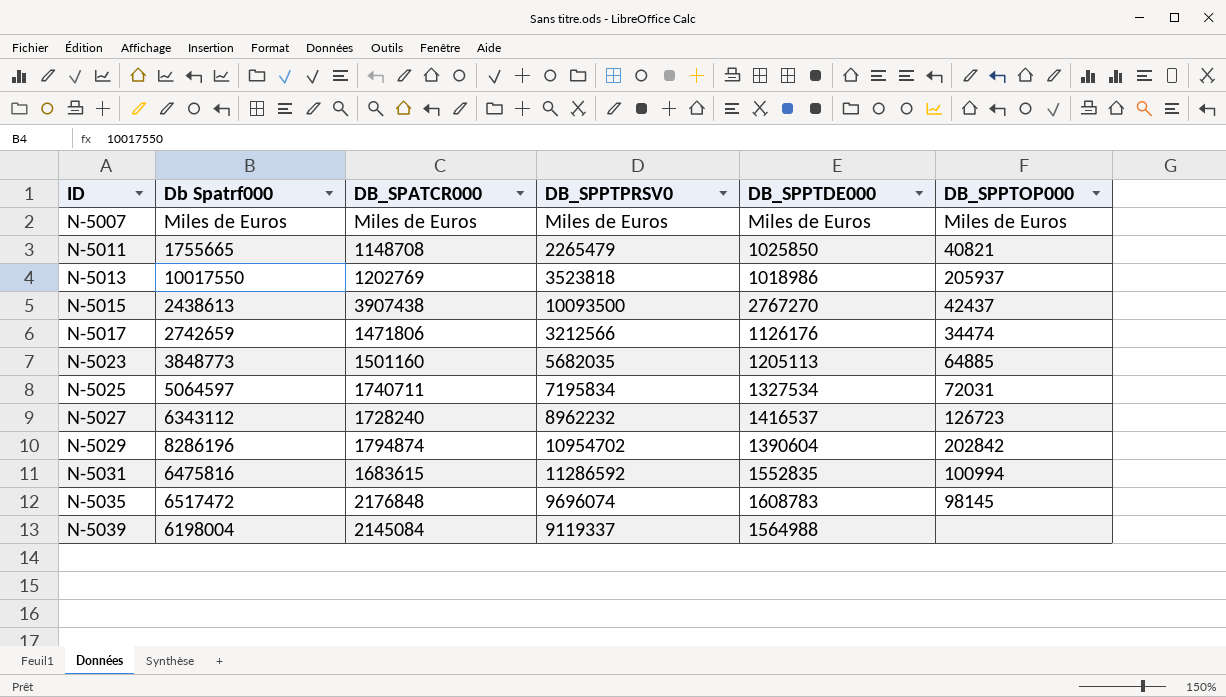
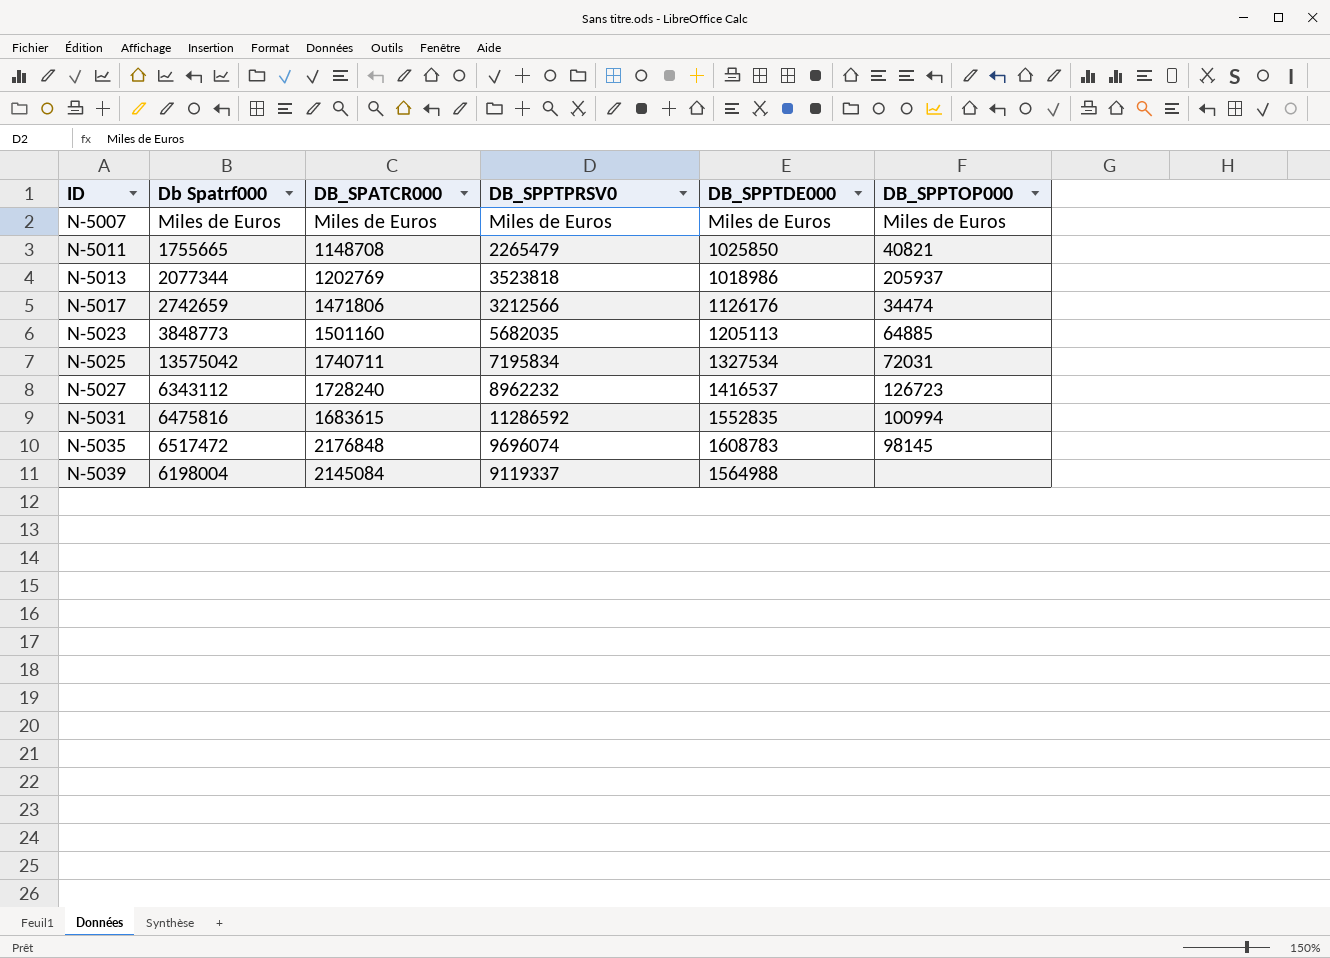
row N-5015: 2438613 | 3907438 | 10093500 | 2767270 | 42437 -> none
row N-5029: 8286196 | 1794874 | 10954702 | 1390604 | 202842 -> none
N-5013 | Db Spatrf000: 10017550 -> 2077344
N-5025 | Db Spatrf000: 5064597 -> 13575042

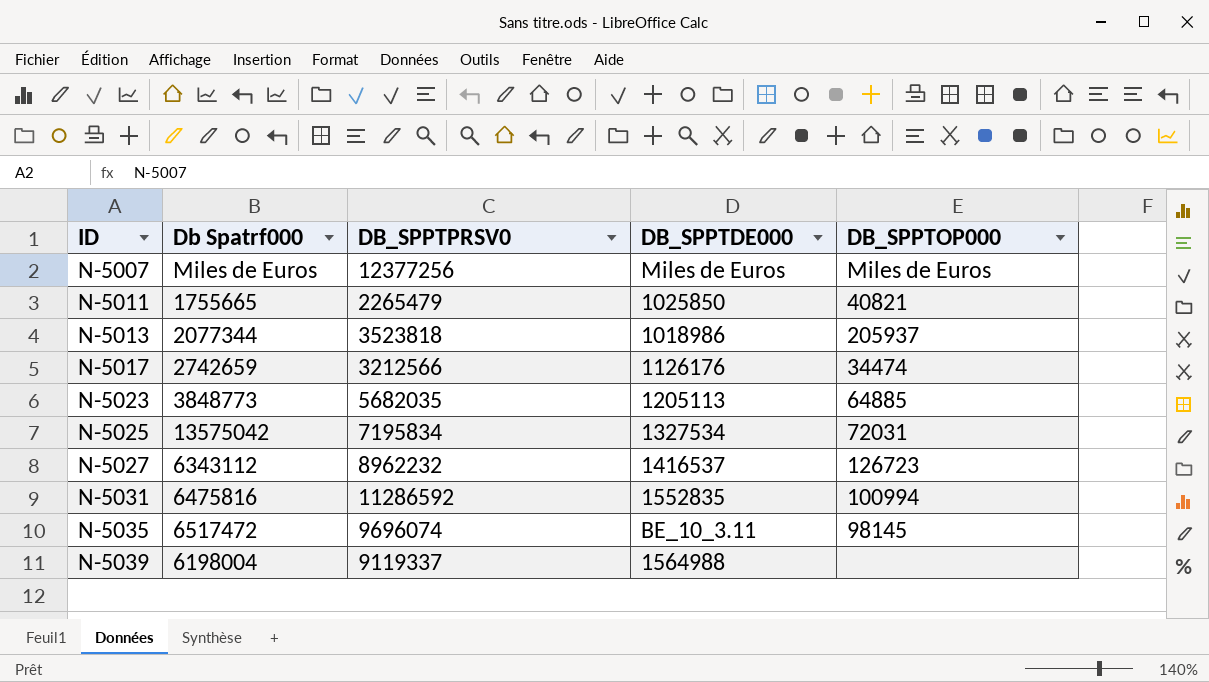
column DB_SPATCR000 | position: 3 -> none
N-5007 | DB_SPPTPRSV0: Miles de Euros -> 12377256
N-5035 | DB_SPPTDE000: 1608783 -> BE_10_3.11

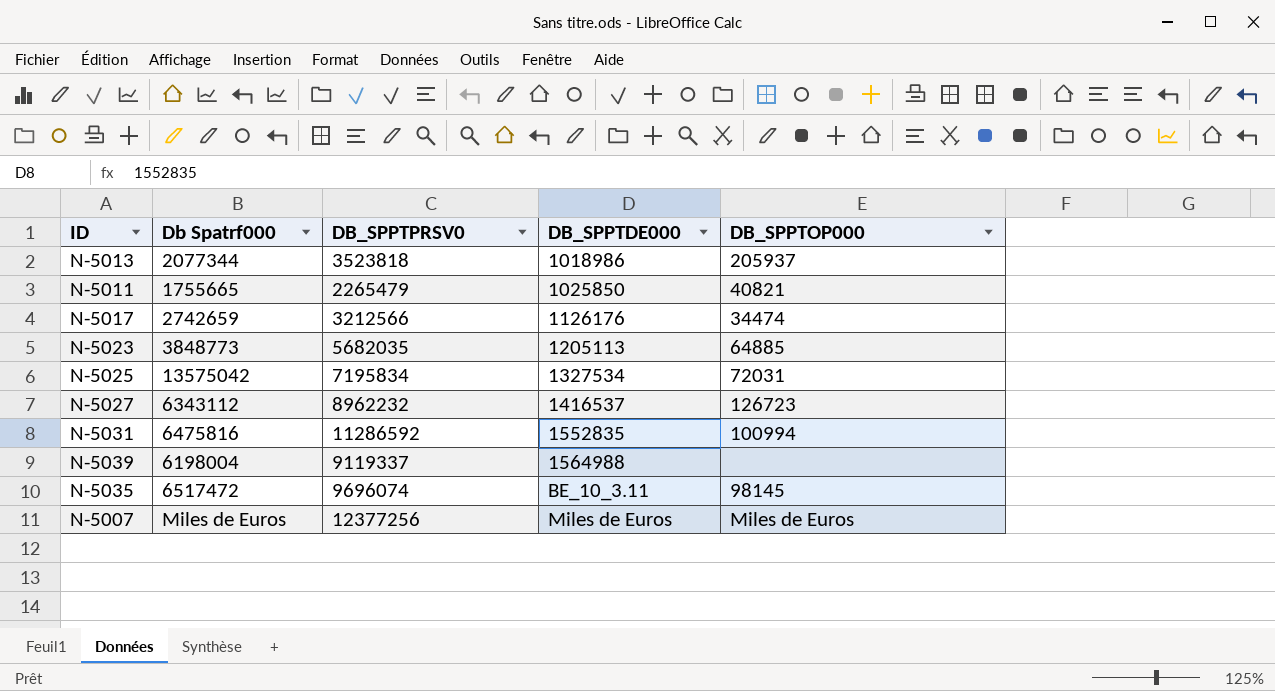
row order: ID ascending -> DB_SPPTDE000 ascending

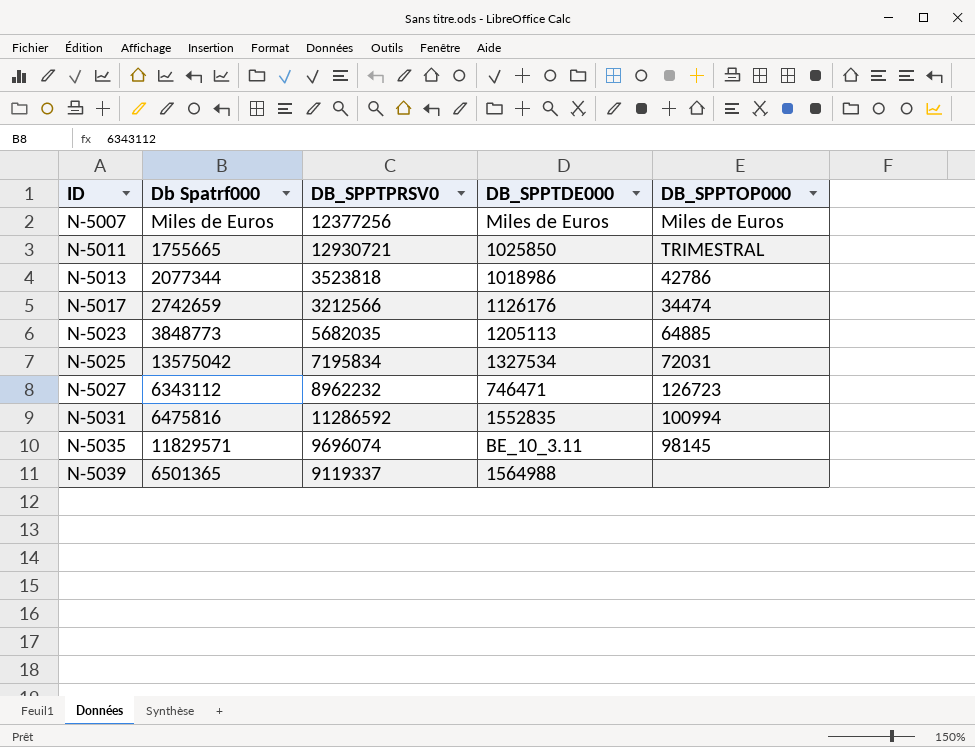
row order: DB_SPPTDE000 ascending -> ID ascending
N-5011 | DB_SPPTPRSV0: 2265479 -> 12930721
N-5011 | DB_SPPTOP000: 40821 -> TRIMESTRAL
N-5013 | DB_SPPTOP000: 205937 -> 42786
N-5027 | DB_SPPTDE000: 1416537 -> 746471
N-5035 | Db Spatrf000: 6517472 -> 11829571
N-5039 | Db Spatrf000: 6198004 -> 6501365

